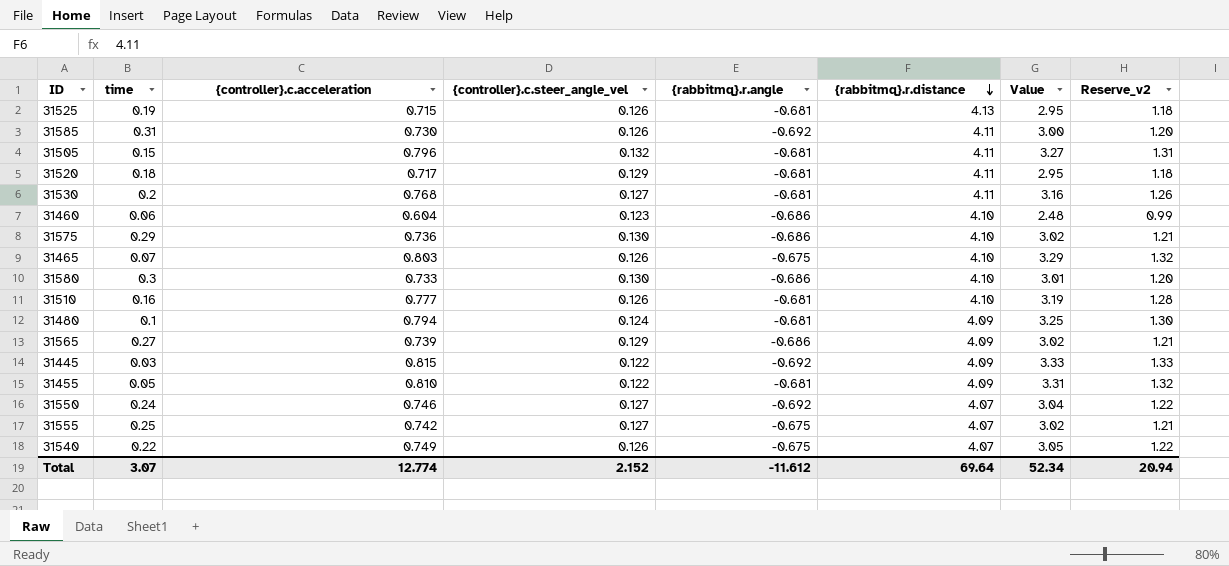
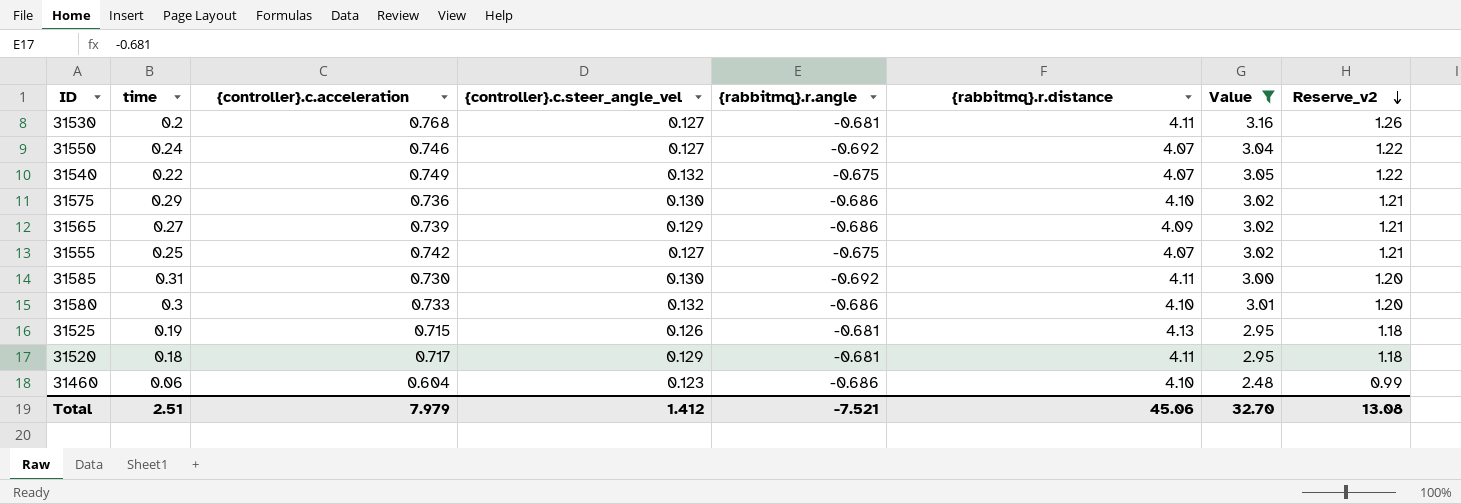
filter: none -> Value <= 3.16
row order: {rabbitmq}.r.distance descending -> Reserve_v2 descending
31540 | {controller}.c.steer_angle_vel: 0.126 -> 0.132
31585 | {controller}.c.steer_angle_vel: 0.126 -> 0.130
31580 | {controller}.c.steer_angle_vel: 0.130 -> 0.132
Total | time: 3.07 -> 2.51
Total | {controller}.c.acceleration: 12.774 -> 7.979
Total | {controller}.c.steer_angle_vel: 2.152 -> 1.412
Total | {rabbitmq}.r.angle: -11.612 -> -7.521
Total | {rabbitmq}.r.distance: 69.64 -> 45.06
Total | Value: 52.34 -> 32.70
Total | Reserve_v2: 20.94 -> 13.08

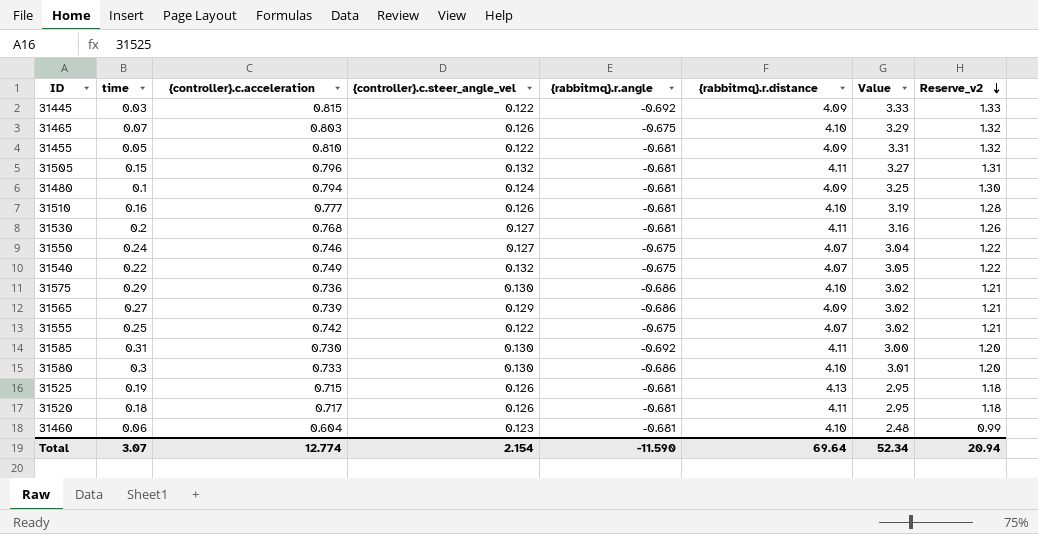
filter: Value <= 3.16 -> none
31550 | {rabbitmq}.r.angle: -0.692 -> -0.675
31555 | {controller}.c.steer_angle_vel: 0.127 -> 0.122
31580 | {controller}.c.steer_angle_vel: 0.132 -> 0.130
31520 | {controller}.c.steer_angle_vel: 0.129 -> 0.126
31460 | {rabbitmq}.r.angle: -0.686 -> -0.681
Total | time: 2.51 -> 3.07
Total | {controller}.c.acceleration: 7.979 -> 12.774
Total | {controller}.c.steer_angle_vel: 1.412 -> 2.154
Total | {rabbitmq}.r.angle: -7.521 -> -11.590
Total | {rabbitmq}.r.distance: 45.06 -> 69.64
Total | Value: 32.70 -> 52.34
Total | Reserve_v2: 13.08 -> 20.94

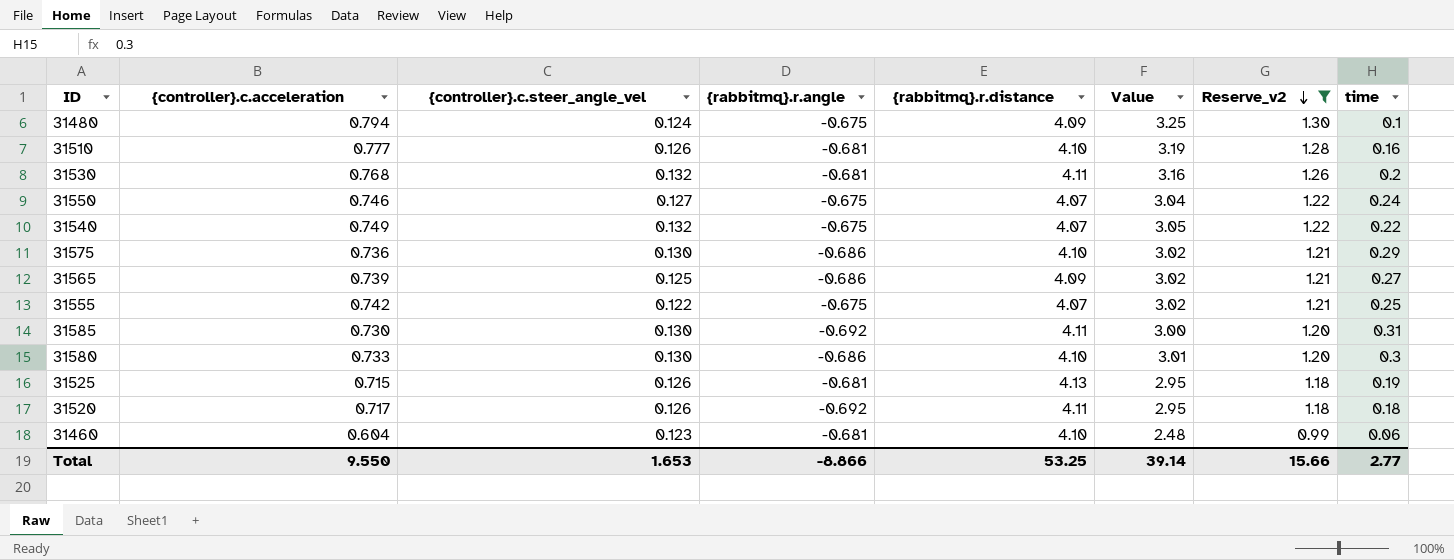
filter: none -> Reserve_v2 <= 1.30
column time | position: 2 -> 8
31480 | {rabbitmq}.r.angle: -0.681 -> -0.675
31530 | {controller}.c.steer_angle_vel: 0.127 -> 0.132
31565 | {controller}.c.steer_angle_vel: 0.129 -> 0.125
31520 | {rabbitmq}.r.angle: -0.681 -> -0.692
Total | {controller}.c.acceleration: 12.774 -> 9.550
Total | {controller}.c.steer_angle_vel: 2.154 -> 1.653
Total | {rabbitmq}.r.angle: -11.590 -> -8.866
Total | {rabbitmq}.r.distance: 69.64 -> 53.25
Total | Value: 52.34 -> 39.14
Total | Reserve_v2: 20.94 -> 15.66
Total | time: 3.07 -> 2.77

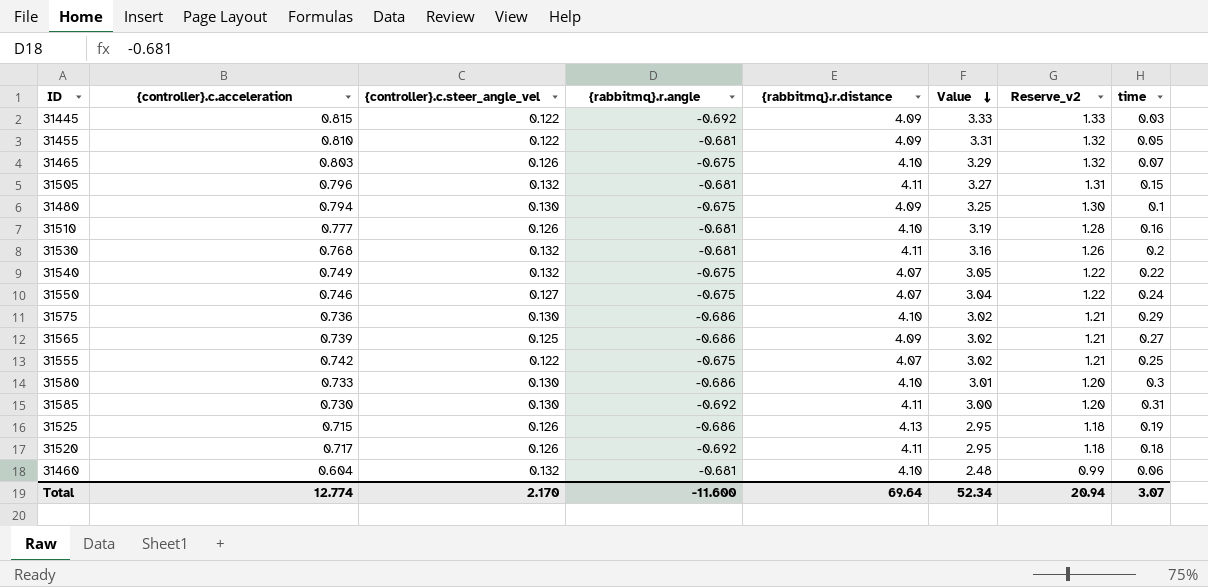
filter: Reserve_v2 <= 1.30 -> none
row order: Reserve_v2 descending -> Value descending
31480 | {controller}.c.steer_angle_vel: 0.124 -> 0.130
31525 | {rabbitmq}.r.angle: -0.681 -> -0.686
31460 | {controller}.c.steer_angle_vel: 0.123 -> 0.132
Total | {controller}.c.acceleration: 9.550 -> 12.774
Total | {controller}.c.steer_angle_vel: 1.653 -> 2.170
Total | {rabbitmq}.r.angle: -8.866 -> -11.600
Total | {rabbitmq}.r.distance: 53.25 -> 69.64
Total | Value: 39.14 -> 52.34
Total | Reserve_v2: 15.66 -> 20.94
Total | time: 2.77 -> 3.07

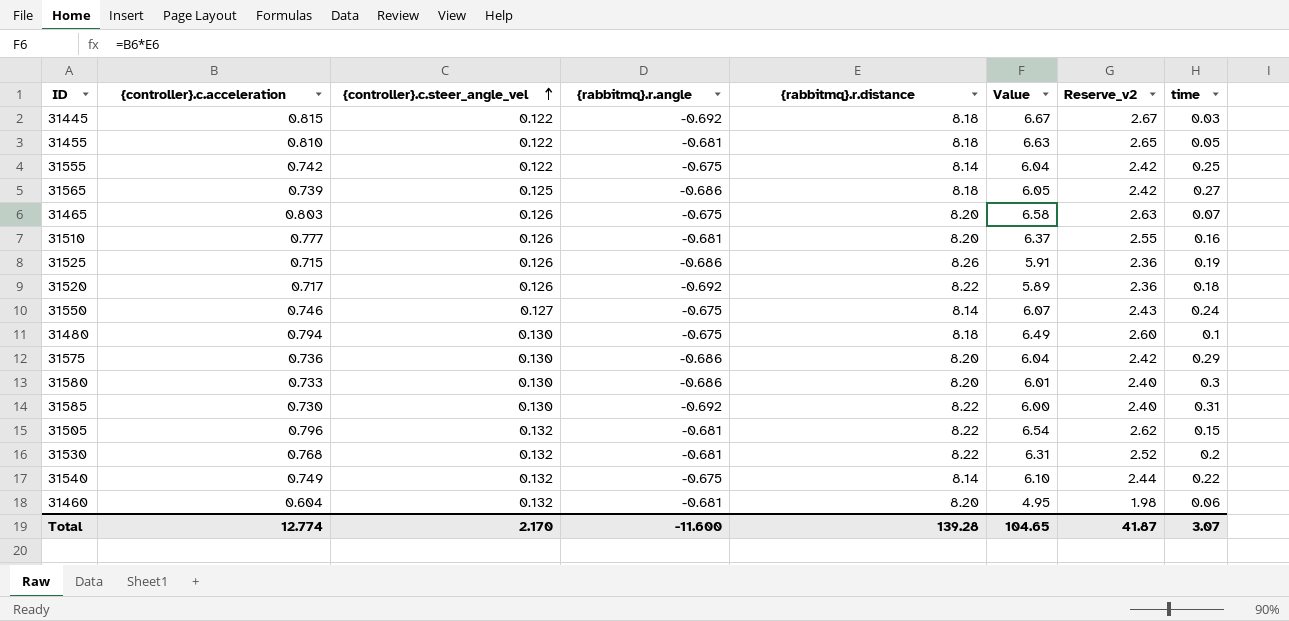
row order: Value descending -> {controller}.c.steer_angle_vel ascending
31445 | {rabbitmq}.r.distance: 4.09 -> 8.18
31445 | Value: 3.33 -> 6.67
31445 | Reserve_v2: 1.33 -> 2.67
31455 | {rabbitmq}.r.distance: 4.09 -> 8.18
31455 | Value: 3.31 -> 6.63
31455 | Reserve_v2: 1.32 -> 2.65
31555 | {rabbitmq}.r.distance: 4.07 -> 8.14
31555 | Value: 3.02 -> 6.04
31555 | Reserve_v2: 1.21 -> 2.42
31565 | {rabbitmq}.r.distance: 4.09 -> 8.18
31565 | Value: 3.02 -> 6.05
31565 | Reserve_v2: 1.21 -> 2.42
31465 | {rabbitmq}.r.distance: 4.10 -> 8.20
31465 | Value: 3.29 -> 6.58
31465 | Reserve_v2: 1.32 -> 2.63
31510 | {rabbitmq}.r.distance: 4.10 -> 8.20
31510 | Value: 3.19 -> 6.37
31510 | Reserve_v2: 1.28 -> 2.55
31525 | {rabbitmq}.r.distance: 4.13 -> 8.26
31525 | Value: 2.95 -> 5.91
31525 | Reserve_v2: 1.18 -> 2.36
31520 | {rabbitmq}.r.distance: 4.11 -> 8.22
31520 | Value: 2.95 -> 5.89
31520 | Reserve_v2: 1.18 -> 2.36
31550 | {rabbitmq}.r.distance: 4.07 -> 8.14
31550 | Value: 3.04 -> 6.07
31550 | Reserve_v2: 1.22 -> 2.43
31480 | {rabbitmq}.r.distance: 4.09 -> 8.18
31480 | Value: 3.25 -> 6.49
31480 | Reserve_v2: 1.30 -> 2.60
31575 | {rabbitmq}.r.distance: 4.10 -> 8.20
31575 | Value: 3.02 -> 6.04
31575 | Reserve_v2: 1.21 -> 2.42
31580 | {rabbitmq}.r.distance: 4.10 -> 8.20
31580 | Value: 3.01 -> 6.01
31580 | Reserve_v2: 1.20 -> 2.40
31585 | {rabbitmq}.r.distance: 4.11 -> 8.22
31585 | Value: 3.00 -> 6.00
31585 | Reserve_v2: 1.20 -> 2.40
31505 | {rabbitmq}.r.distance: 4.11 -> 8.22
31505 | Value: 3.27 -> 6.54
31505 | Reserve_v2: 1.31 -> 2.62
31530 | {rabbitmq}.r.distance: 4.11 -> 8.22
31530 | Value: 3.16 -> 6.31
31530 | Reserve_v2: 1.26 -> 2.52
31540 | {rabbitmq}.r.distance: 4.07 -> 8.14
31540 | Value: 3.05 -> 6.10
31540 | Reserve_v2: 1.22 -> 2.44
31460 | {rabbitmq}.r.distance: 4.10 -> 8.20
31460 | Value: 2.48 -> 4.95
31460 | Reserve_v2: 0.99 -> 1.98
Total | {rabbitmq}.r.distance: 69.64 -> 139.28
Total | Value: 52.34 -> 104.65
Total | Reserve_v2: 20.94 -> 41.87

